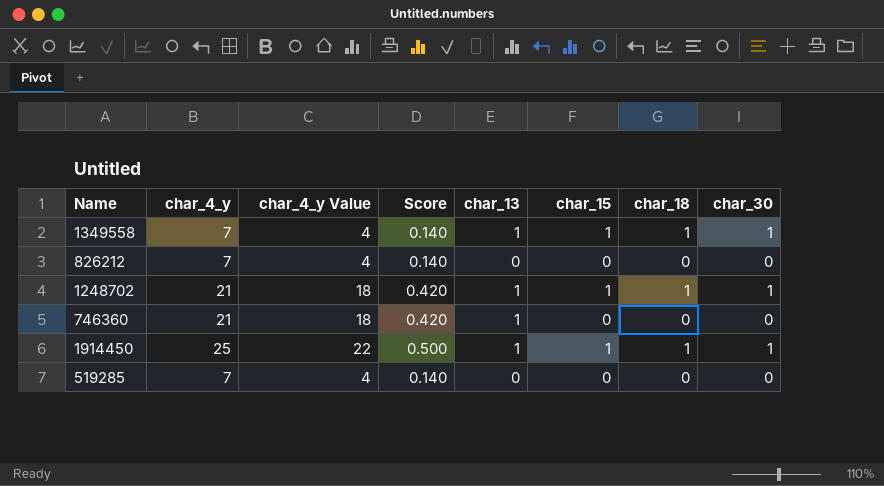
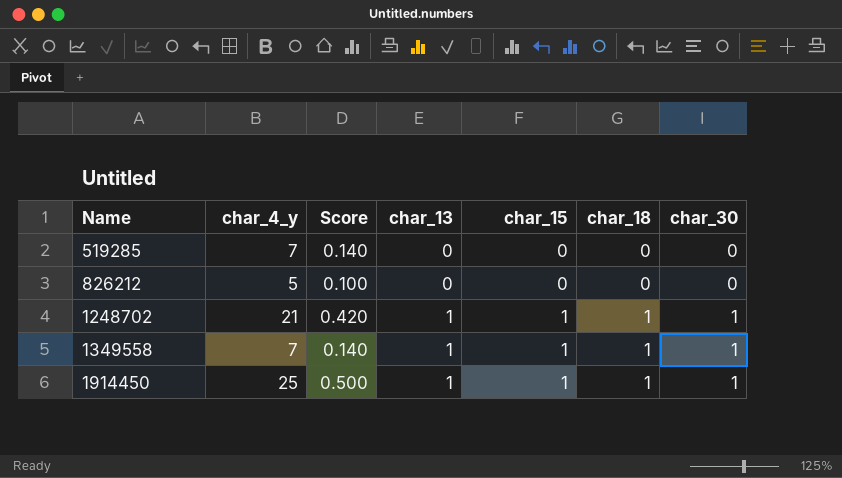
row order: none -> Name ascending
column char_4_y Value | formula: [char_4_y] - 3 -> none
row 746360: 21 | 18 | 0.420 | 1 | 0 | 0 | 0 -> none
826212 | char_4_y: 7 -> 5
826212 | Score: 0.140 -> 0.100

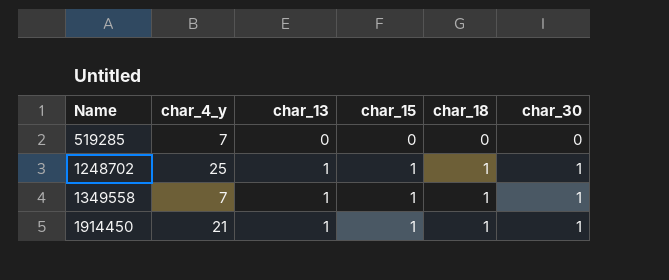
column Score | formula: [char_4_y] * 0.02 -> none
row 826212: 5 | 0.100 | 0 | 0 | 0 | 0 -> none
1248702 | char_4_y: 21 -> 25
1914450 | char_4_y: 25 -> 21

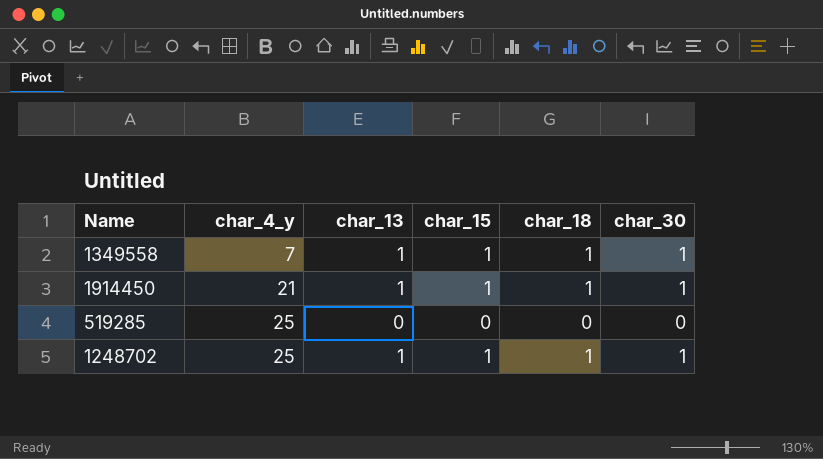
row order: Name ascending -> char_4_y ascending
519285 | char_4_y: 7 -> 25

